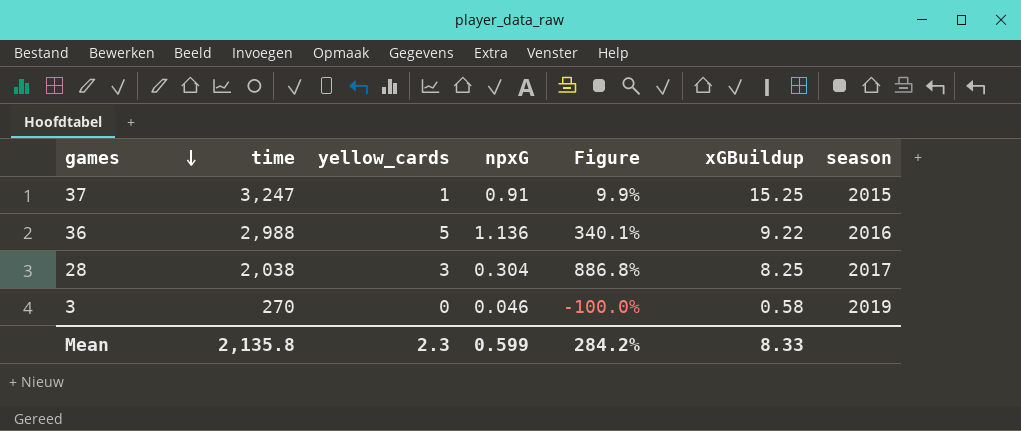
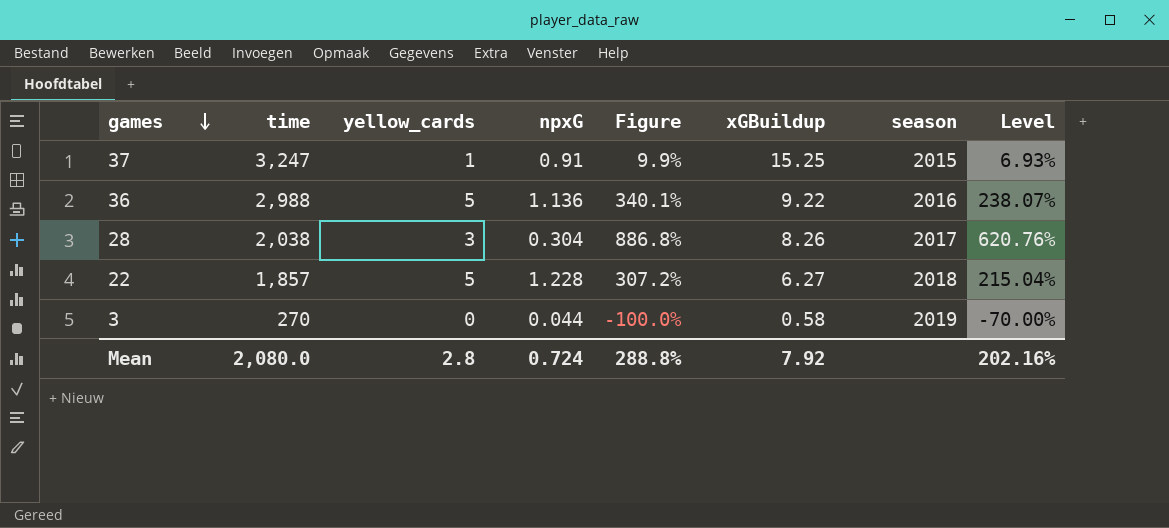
column Level | formula: none -> [Figure] * 0.7
28 | xGBuildup: 8.25 -> 8.26
row 22: none -> 1,857 | 5 | 1.228 | 307.2% | 6.27 | 2018 | 215.04%
3 | npxG: 0.046 -> 0.044
Mean | time: 2,135.8 -> 2,080.0
Mean | yellow_cards: 2.3 -> 2.8
Mean | npxG: 0.599 -> 0.724
Mean | Figure: 284.2% -> 288.8%
Mean | xGBuildup: 8.33 -> 7.92

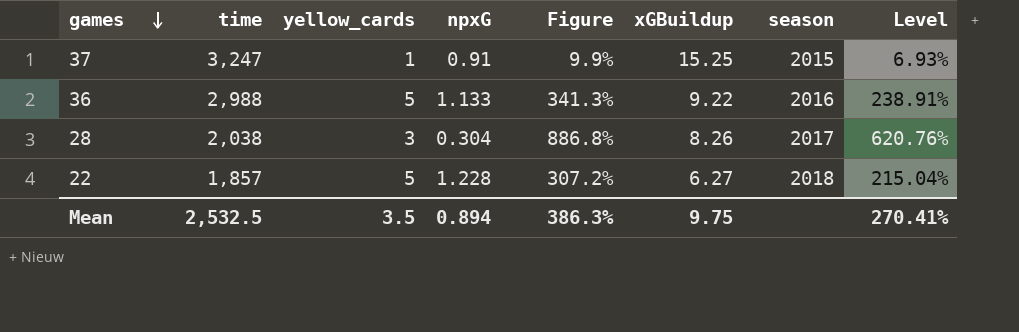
row 3: 270 | 0 | 0.044 | -100.0% | 0.58 | 2019 | -70.00% -> none
36 | npxG: 1.136 -> 1.133
36 | Figure: 340.1% -> 341.3%
36 | Level: 238.07% -> 238.91%
Mean | time: 2,080.0 -> 2,532.5
Mean | yellow_cards: 2.8 -> 3.5
Mean | npxG: 0.724 -> 0.894
Mean | Figure: 288.8% -> 386.3%
Mean | xGBuildup: 7.92 -> 9.75
Mean | Level: 202.16% -> 270.41%

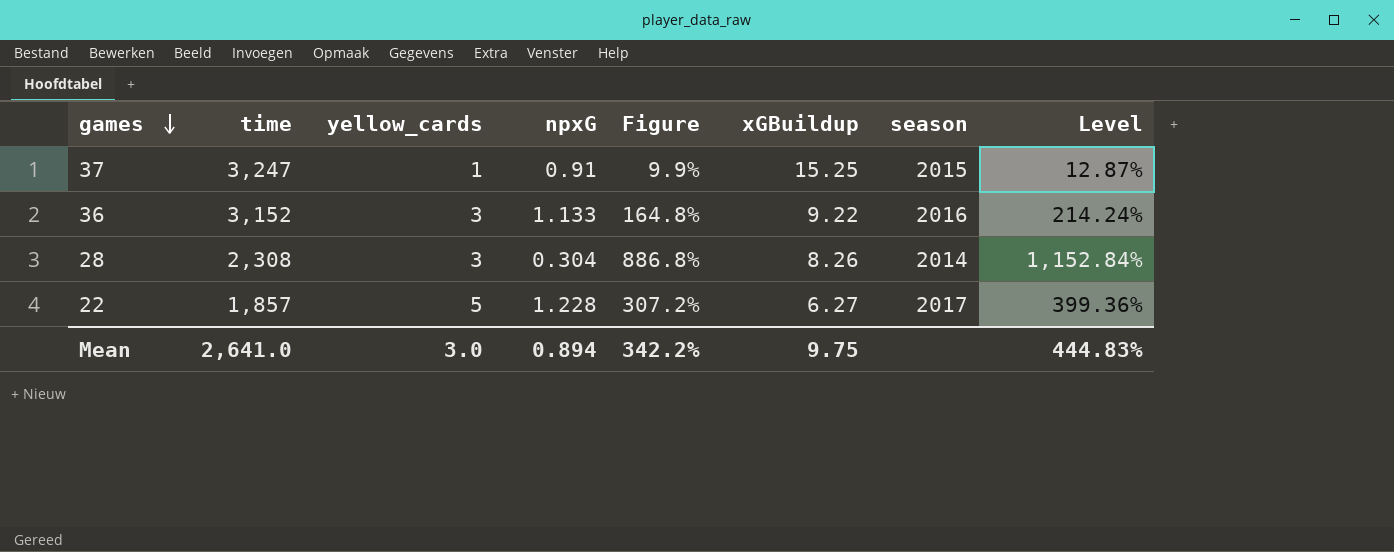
column Level | formula: [Figure] * 0.7 -> [Figure] * 1.3
36 | time: 2,988 -> 3,152
36 | yellow_cards: 5 -> 3
36 | Figure: 341.3% -> 164.8%
28 | time: 2,038 -> 2,308
28 | season: 2017 -> 2014
22 | season: 2018 -> 2017
Mean | time: 2,532.5 -> 2,641.0
Mean | yellow_cards: 3.5 -> 3.0
Mean | Figure: 386.3% -> 342.2%
Mean | Level: 270.41% -> 444.83%

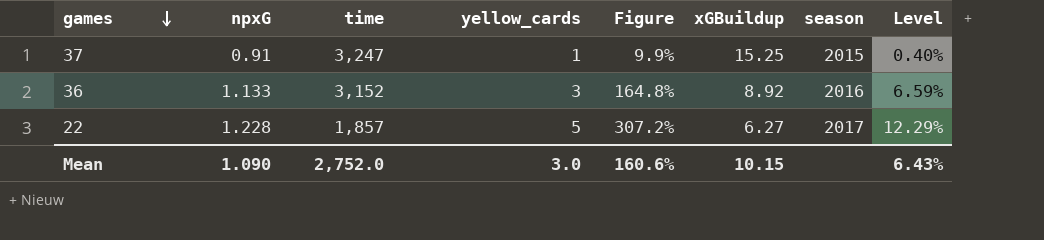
column npxG | position: 4 -> 2
column Level | formula: [Figure] * 1.3 -> [Figure] * 0.04
row 28: 2,308 | 3 | 0.304 | 886.8% | 8.26 | 2014 | 1,152.84% -> none
36 | xGBuildup: 9.22 -> 8.92
Mean | npxG: 0.894 -> 1.090
Mean | time: 2,641.0 -> 2,752.0
Mean | Figure: 342.2% -> 160.6%
Mean | xGBuildup: 9.75 -> 10.15
Mean | Level: 444.83% -> 6.43%

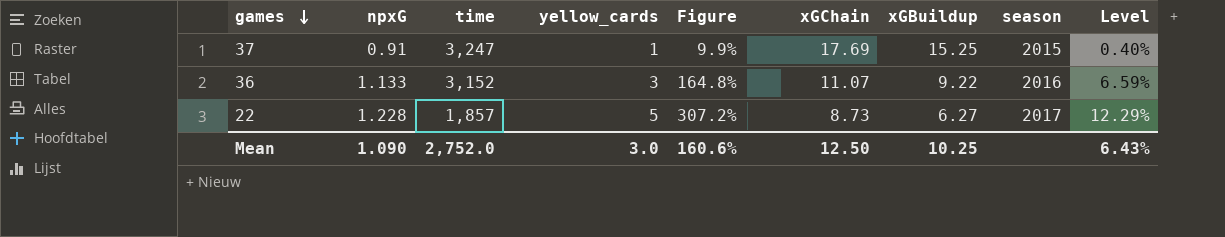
column xGChain | position: none -> 6
36 | xGBuildup: 8.92 -> 9.22
Mean | xGBuildup: 10.15 -> 10.25

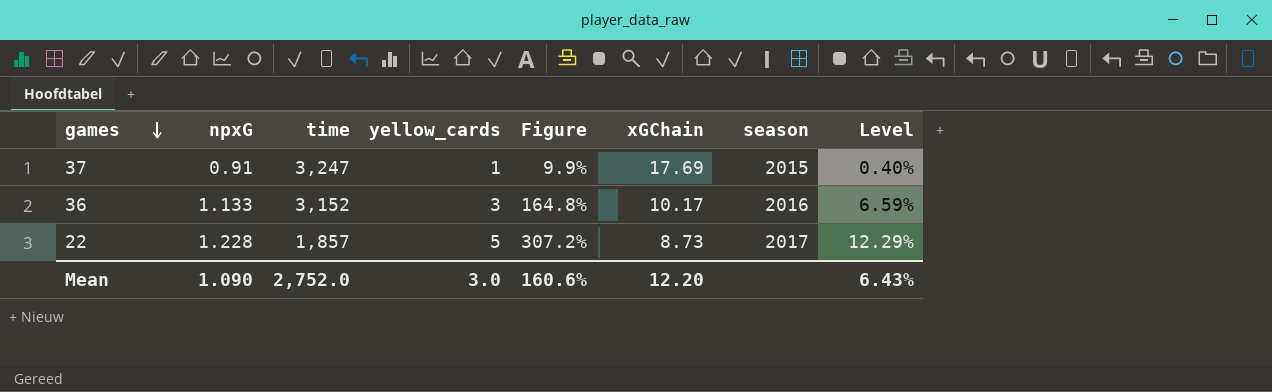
column xGBuildup | position: 7 -> none
36 | xGChain: 11.07 -> 10.17
Mean | xGChain: 12.50 -> 12.20

